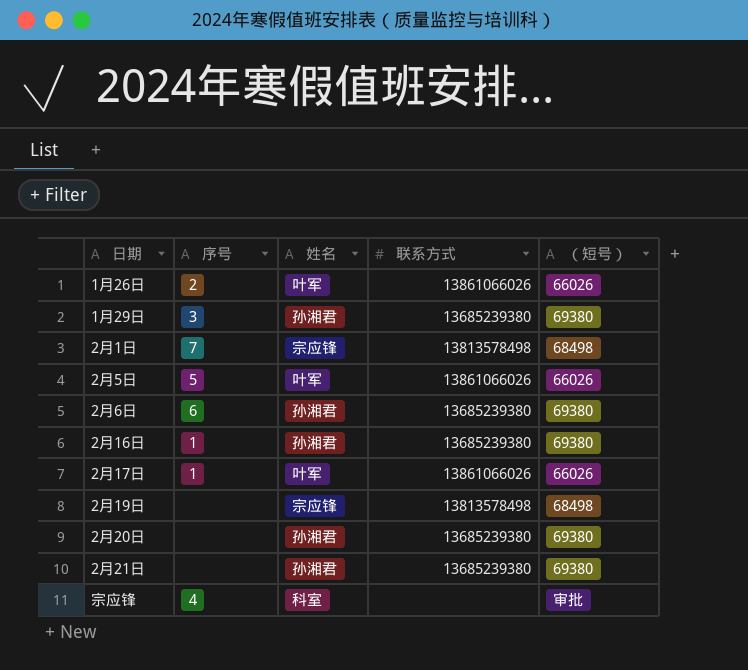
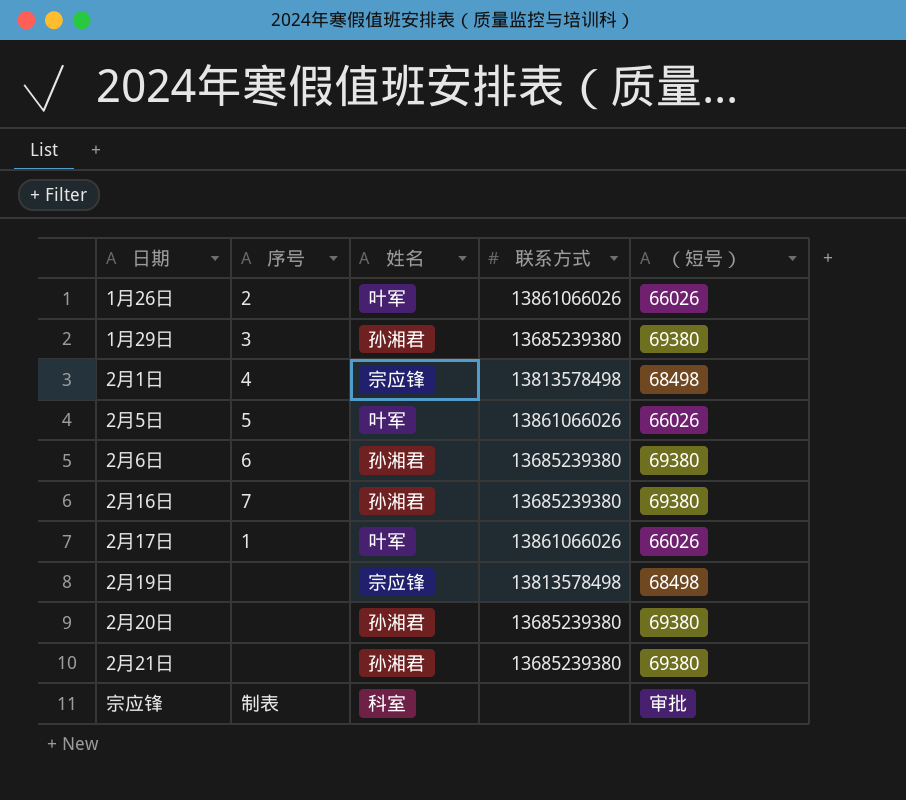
2月1日 | 序号: 7 -> 4
2月16日 | 序号: 1 -> 7
宗应锋 | 序号: 4 -> 制表

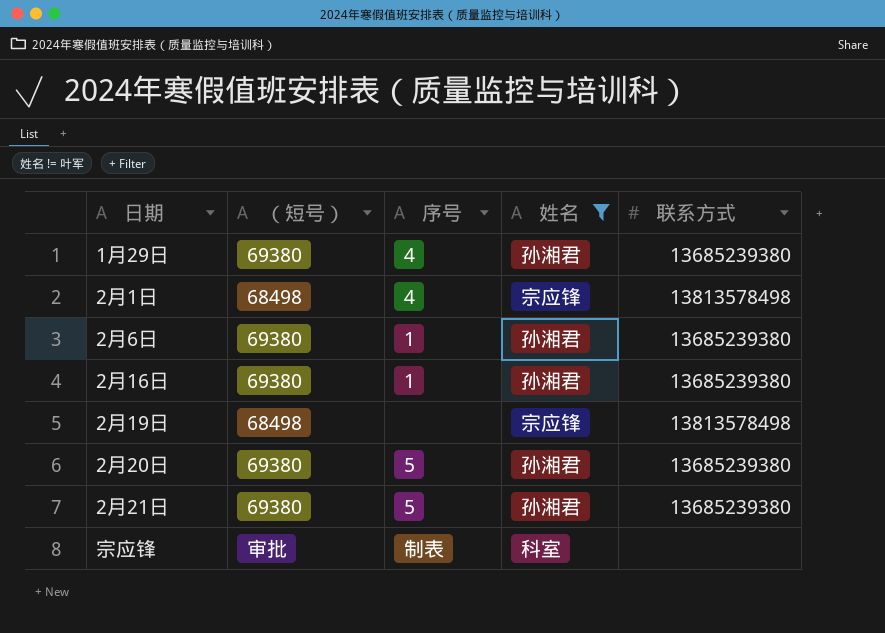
filter: none -> 姓名 != 叶军
column （短号） | position: 5 -> 2
1月29日 | 序号: 3 -> 4
2月6日 | 序号: 6 -> 1
2月16日 | 序号: 7 -> 1
2月20日 | 序号: none -> 5
2月21日 | 序号: none -> 5

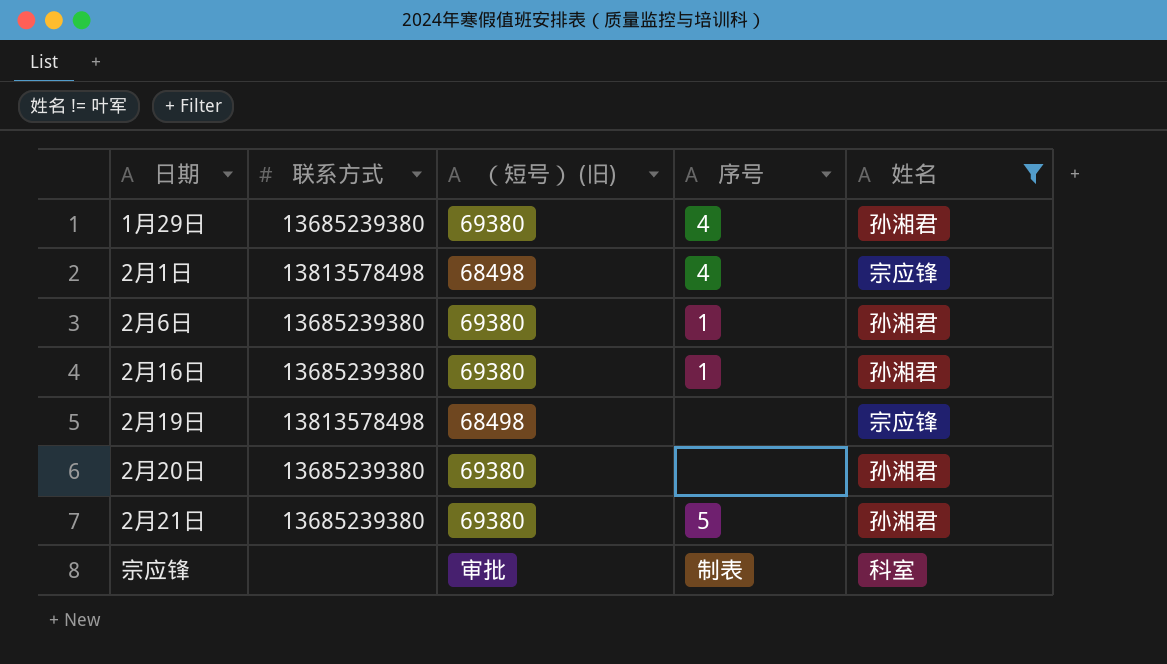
column 联系方式 | position: 5 -> 2
column name: （短号） -> （短号） (旧)
2月20日 | 序号: 5 -> none

